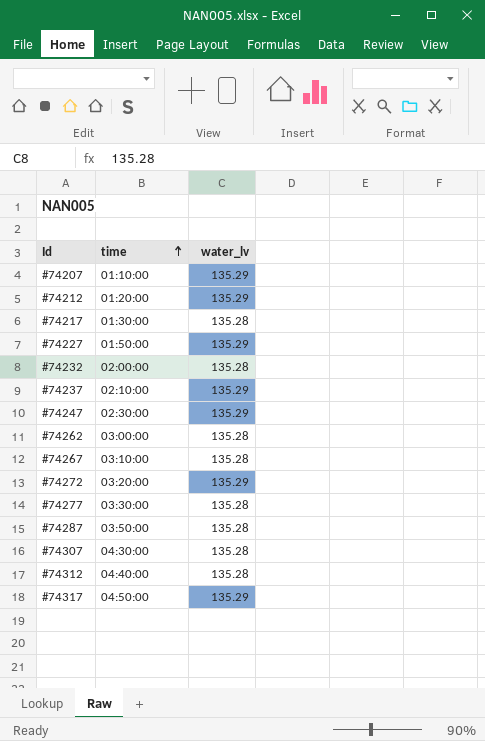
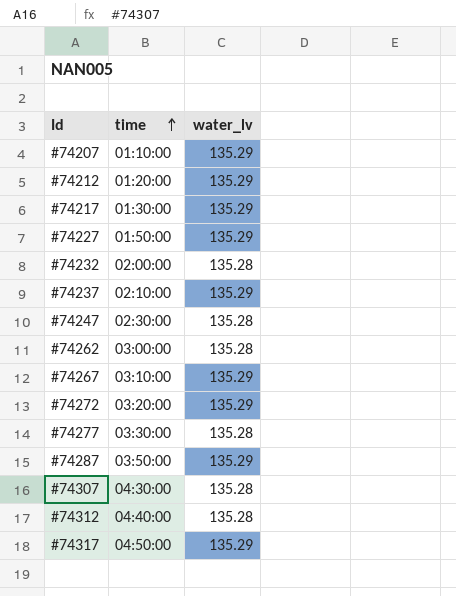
#74217 | water_lv: 135.28 -> 135.29
#74247 | water_lv: 135.29 -> 135.28
#74267 | water_lv: 135.28 -> 135.29
#74287 | water_lv: 135.28 -> 135.29

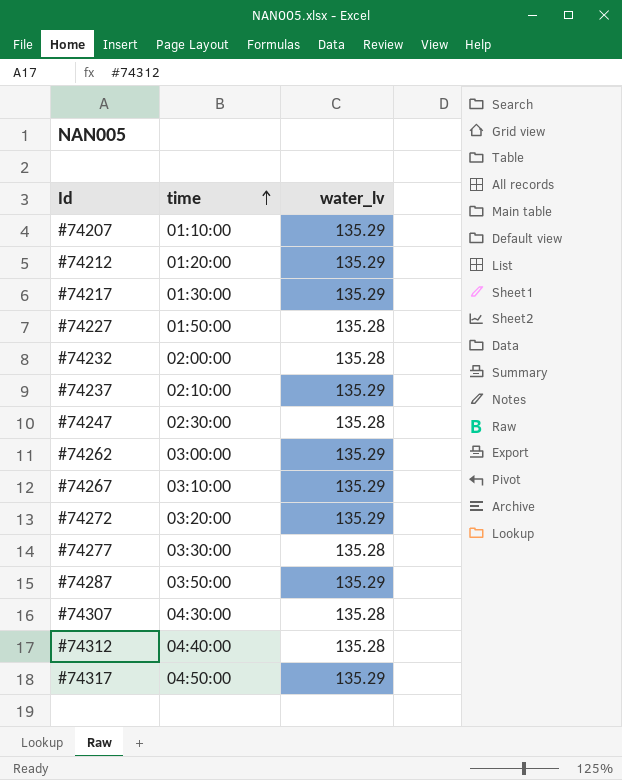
#74227 | water_lv: 135.29 -> 135.28
#74262 | water_lv: 135.28 -> 135.29

